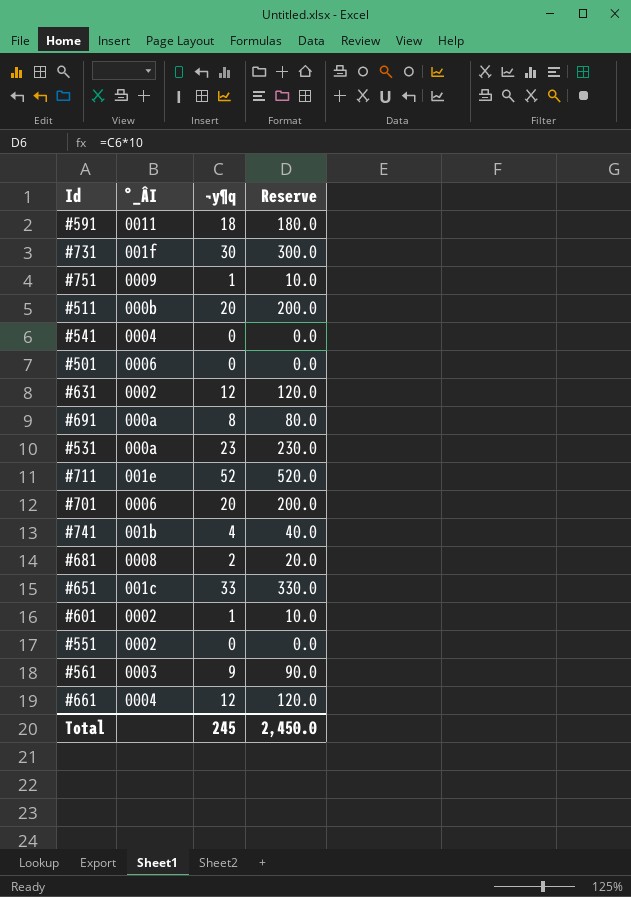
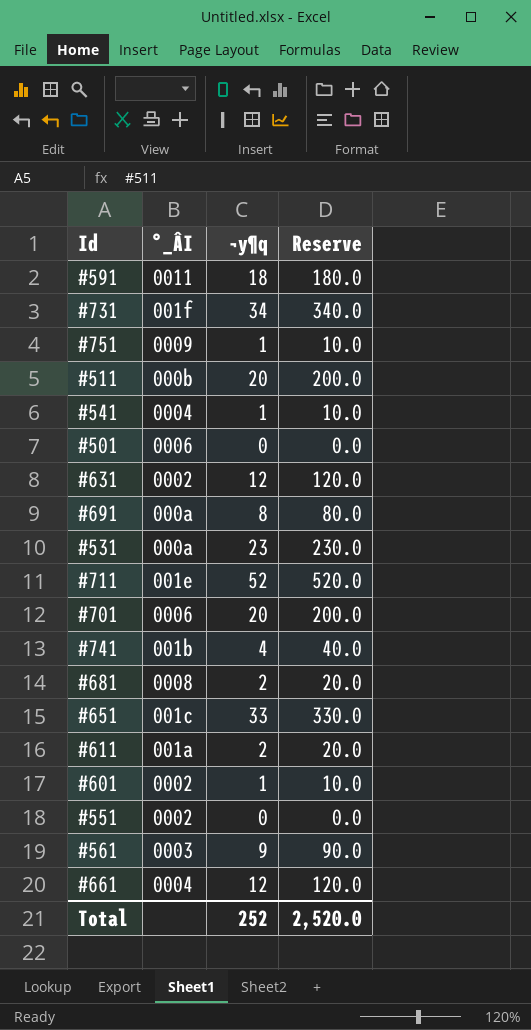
#731 | ¬y¶q: 30 -> 34
#731 | Reserve: 300.0 -> 340.0
#541 | ¬y¶q: 0 -> 1
#541 | Reserve: 0.0 -> 10.0
row #611: none -> 001a | 2 | 20.0
Total | ¬y¶q: 245 -> 252
Total | Reserve: 2,450.0 -> 2,520.0

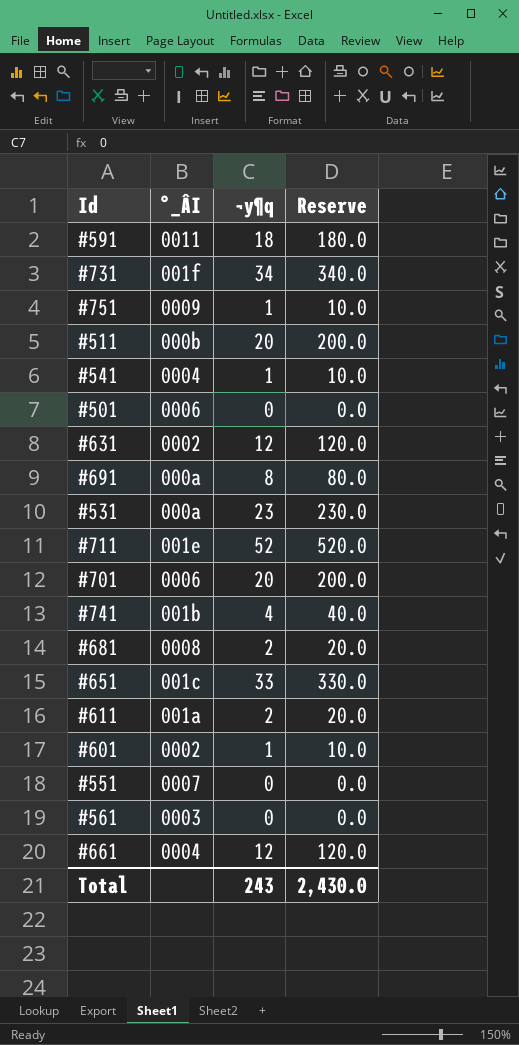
#551 | °_ÂI: 0002 -> 0007
#561 | ¬y¶q: 9 -> 0
#561 | Reserve: 90.0 -> 0.0
Total | ¬y¶q: 252 -> 243
Total | Reserve: 2,520.0 -> 2,430.0

